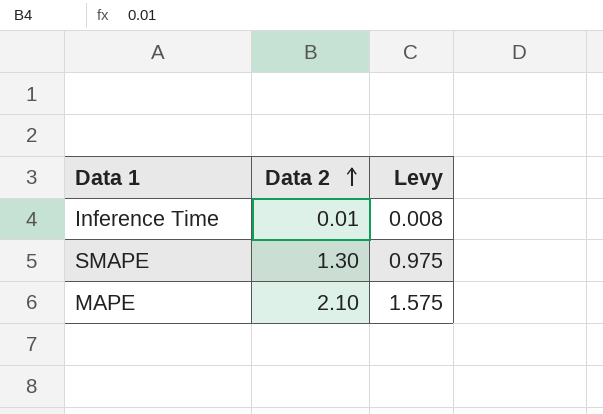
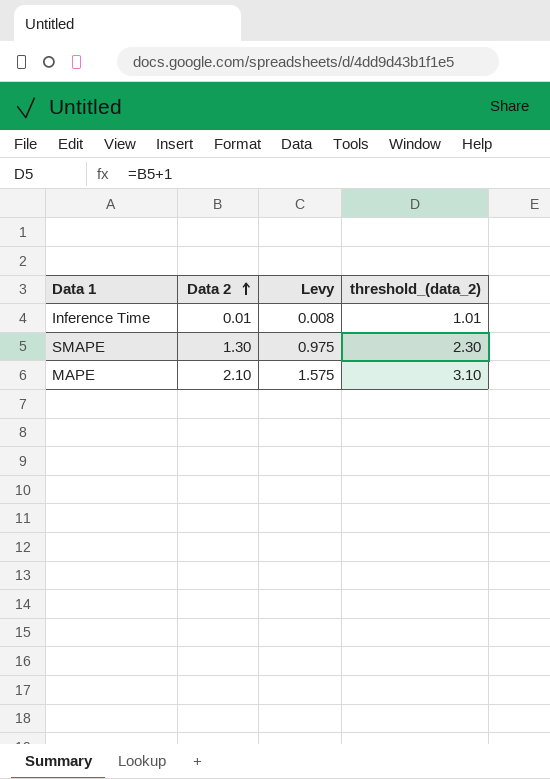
column threshold_(data_2) | formula: none -> [Data 2] + 1

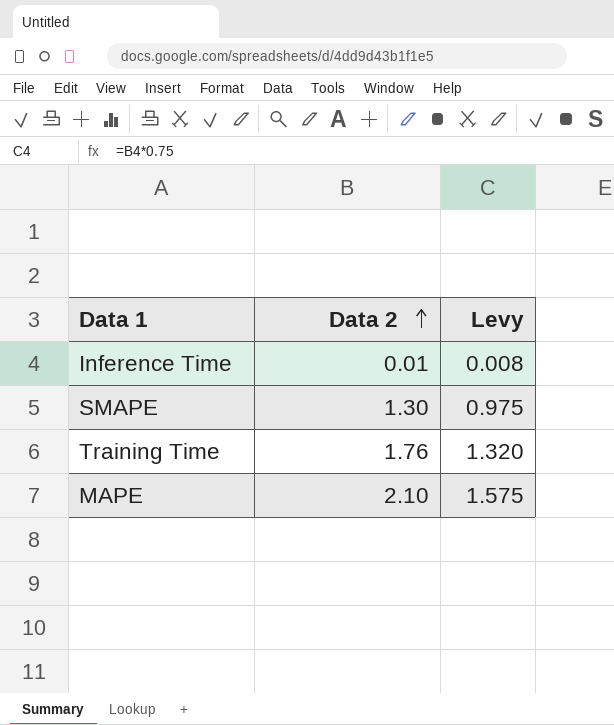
column threshold_(data_2) | formula: [Data 2] + 1 -> none
row Training Time: none -> 1.76 | 1.320

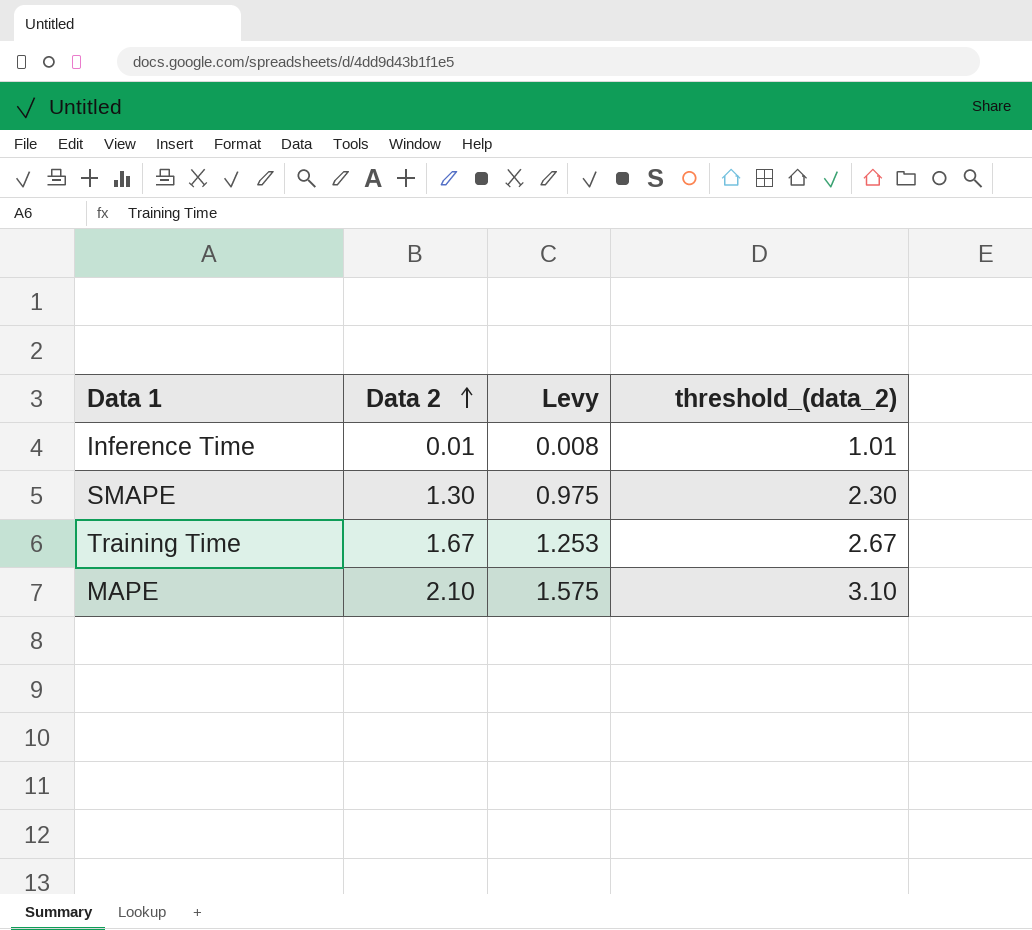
column threshold_(data_2) | formula: none -> [Data 2] + 1
Training Time | Data 2: 1.76 -> 1.67
Training Time | Levy: 1.320 -> 1.253

